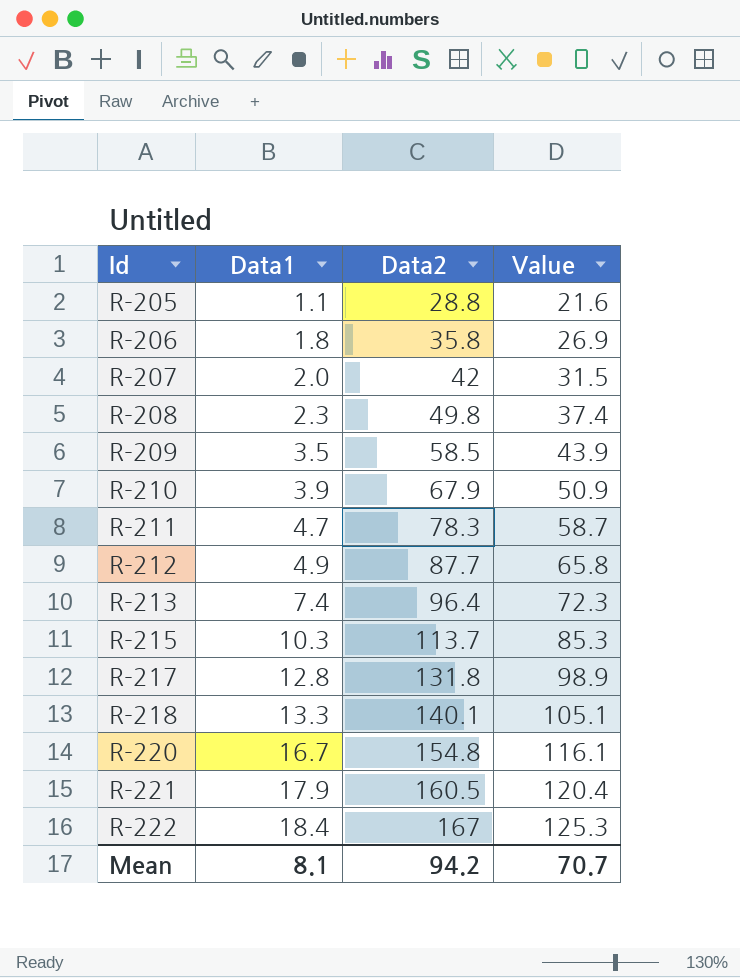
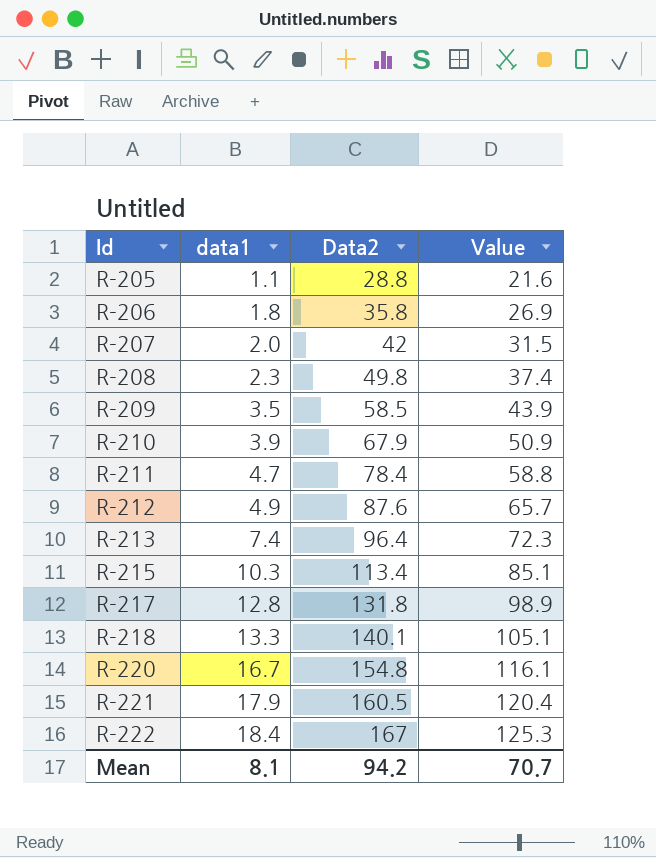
column name: Data1 -> data1
R-211 | Data2: 78.3 -> 78.4
R-211 | Value: 58.7 -> 58.8
R-212 | Data2: 87.7 -> 87.6
R-212 | Value: 65.8 -> 65.7
R-215 | Data2: 113.7 -> 113.4
R-215 | Value: 85.3 -> 85.1

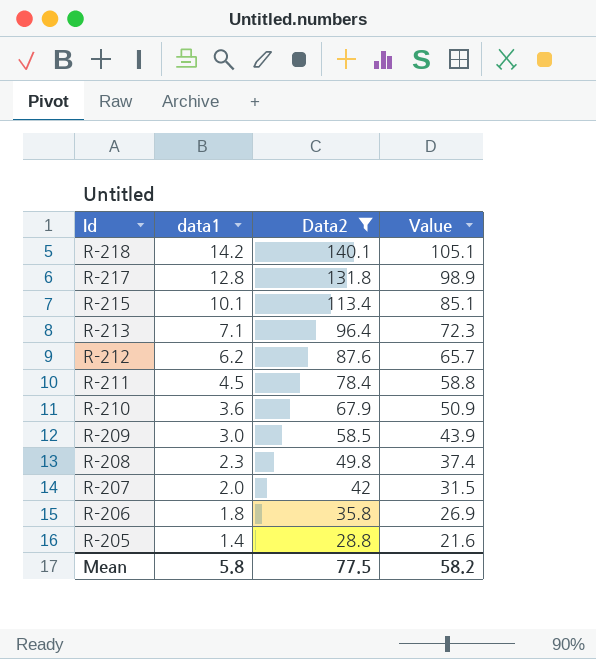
filter: none -> Data2 <= 140.1
row order: Id ascending -> Id descending
R-218 | data1: 13.3 -> 14.2
R-215 | data1: 10.3 -> 10.1
R-213 | data1: 7.4 -> 7.1
R-212 | data1: 4.9 -> 6.2
R-211 | data1: 4.7 -> 4.5
R-210 | data1: 3.9 -> 3.6
R-209 | data1: 3.5 -> 3.0
R-205 | data1: 1.1 -> 1.4
Mean | data1: 8.1 -> 5.8
Mean | Data2: 94.2 -> 77.5
Mean | Value: 70.7 -> 58.2

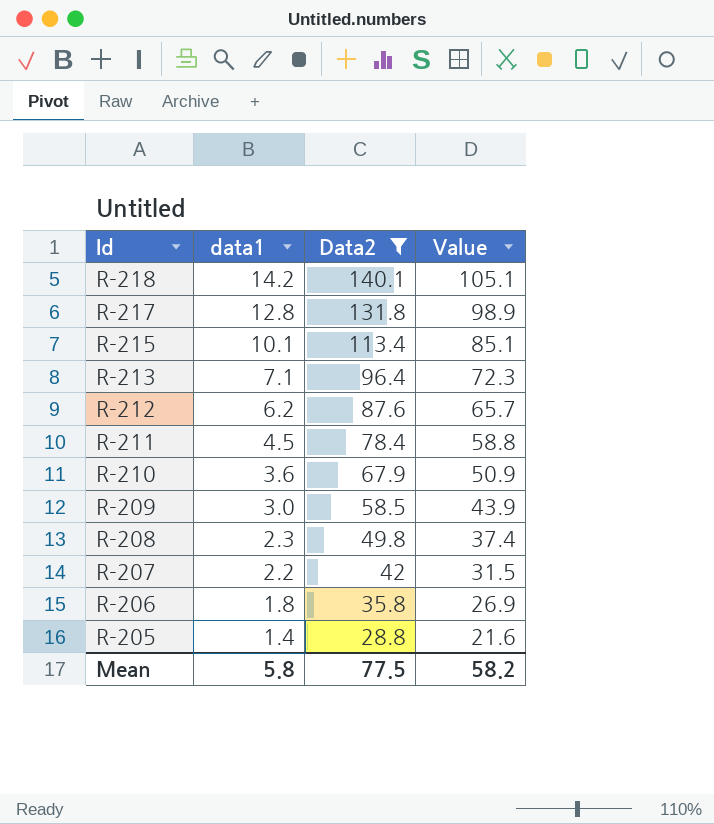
R-207 | data1: 2.0 -> 2.2

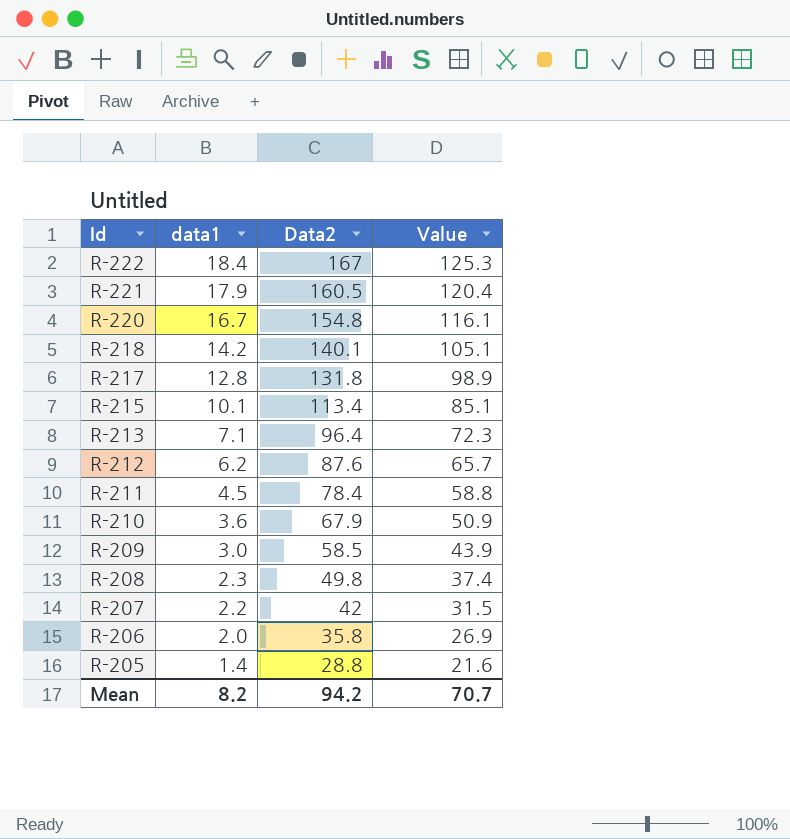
filter: Data2 <= 140.1 -> none
R-206 | data1: 1.8 -> 2.0
Mean | data1: 5.8 -> 8.2
Mean | Data2: 77.5 -> 94.2
Mean | Value: 58.2 -> 70.7

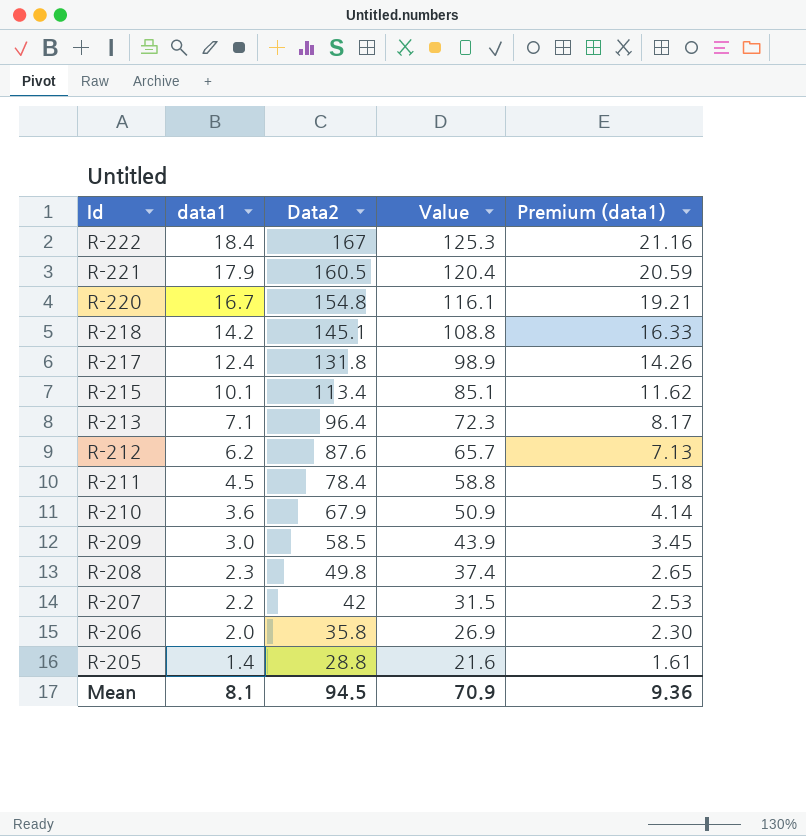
column Premium (data1) | formula: none -> [data1] * 1.15
R-218 | Data2: 140.1 -> 145.1
R-218 | Value: 105.1 -> 108.8
R-217 | data1: 12.8 -> 12.4
Mean | data1: 8.2 -> 8.1
Mean | Data2: 94.2 -> 94.5
Mean | Value: 70.7 -> 70.9

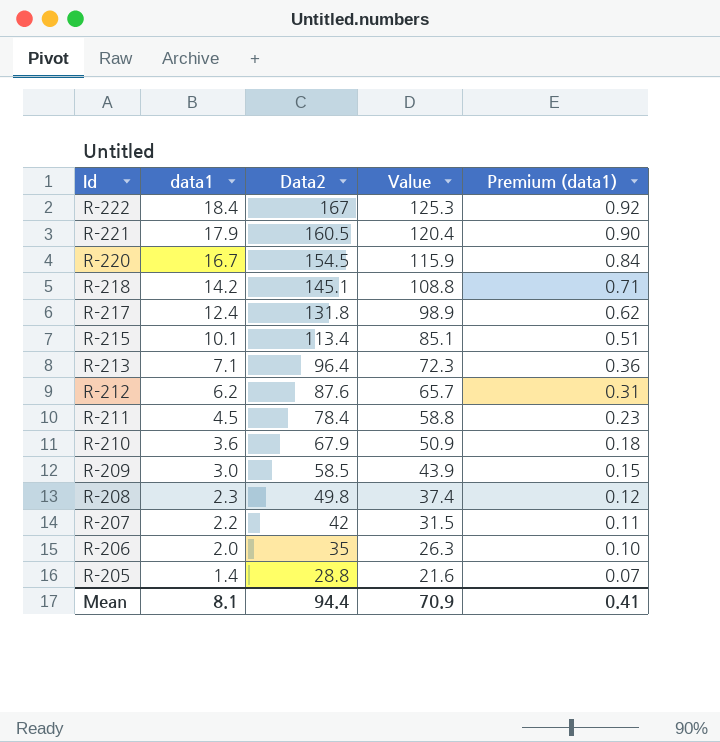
column Premium (data1) | formula: [data1] * 1.15 -> [data1] * 0.05
R-220 | Data2: 154.8 -> 154.5
R-220 | Value: 116.1 -> 115.9
R-206 | Data2: 35.8 -> 35
R-206 | Value: 26.9 -> 26.3
Mean | Data2: 94.5 -> 94.4
Mean | Premium (data1): 9.36 -> 0.41

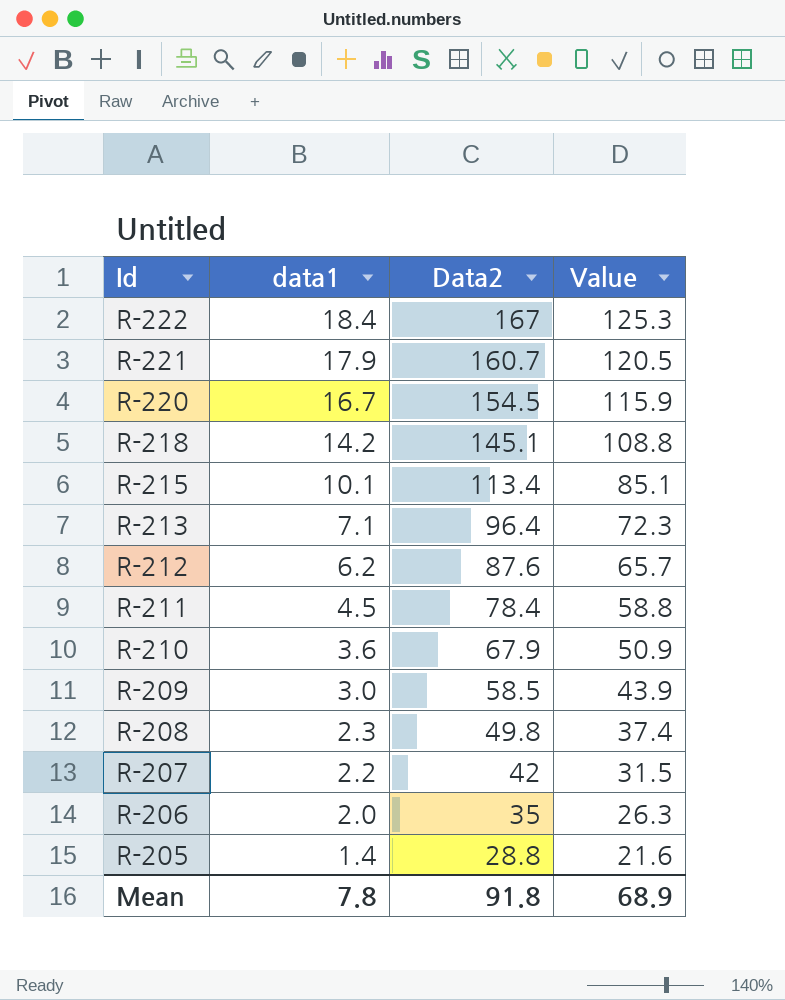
column Premium (data1) | formula: [data1] * 0.05 -> none
row R-217: 12.4 | 131.8 | 98.9 | 0.62 -> none
R-221 | Data2: 160.5 -> 160.7
R-221 | Value: 120.4 -> 120.5
Mean | data1: 8.1 -> 7.8
Mean | Data2: 94.4 -> 91.8
Mean | Value: 70.9 -> 68.9

